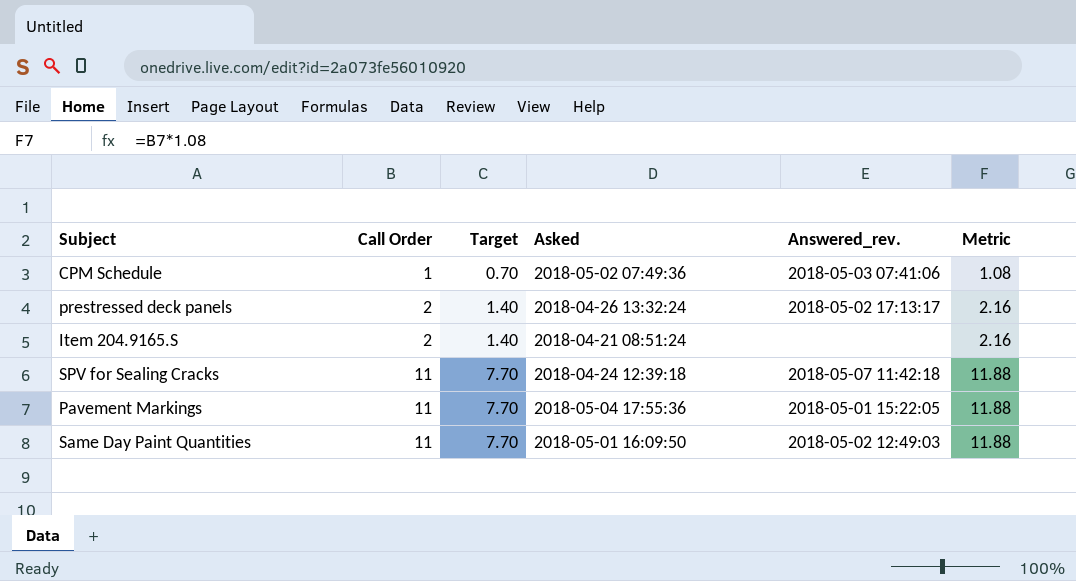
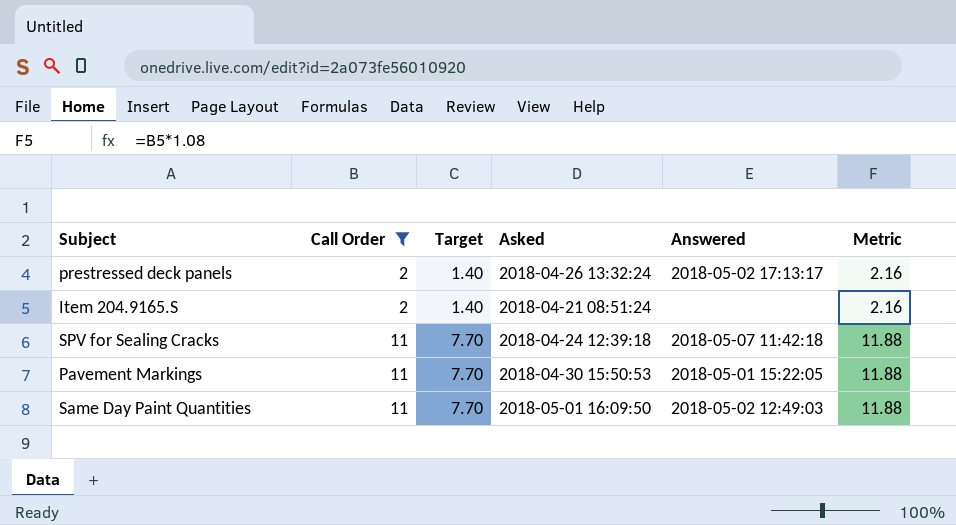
filter: none -> Call Order != 1
column name: Answered_rev. -> Answered
Pavement Markings | Asked: 2018-05-04 17:55:36 -> 2018-04-30 15:50:53

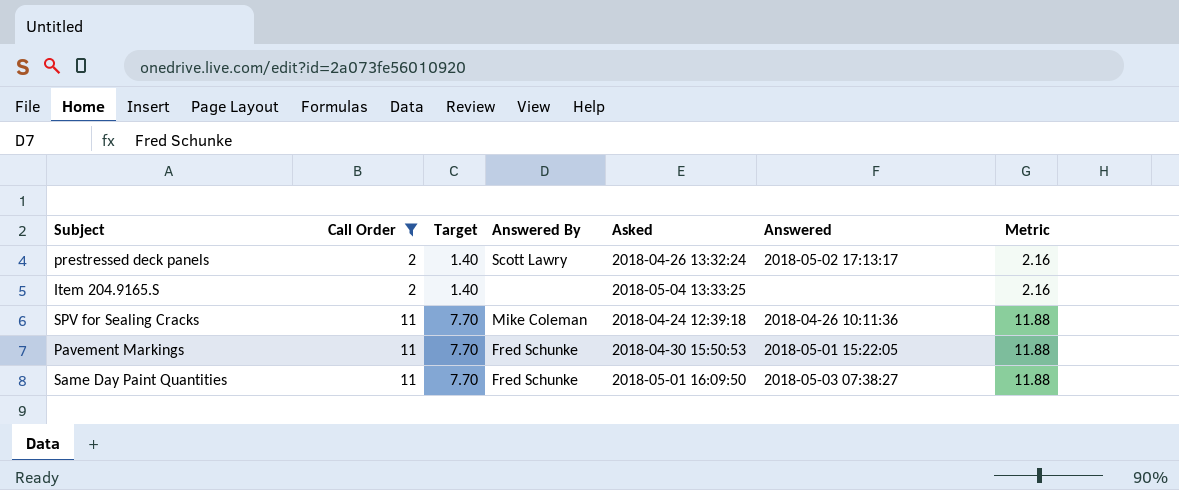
column Answered By | position: none -> 4
Item 204.9165.S | Asked: 2018-04-21 08:51:24 -> 2018-05-04 13:33:25
SPV for Sealing Cracks | Answered: 2018-05-07 11:42:18 -> 2018-04-26 10:11:36
Same Day Paint Quantities | Answered: 2018-05-02 12:49:03 -> 2018-05-03 07:38:27

